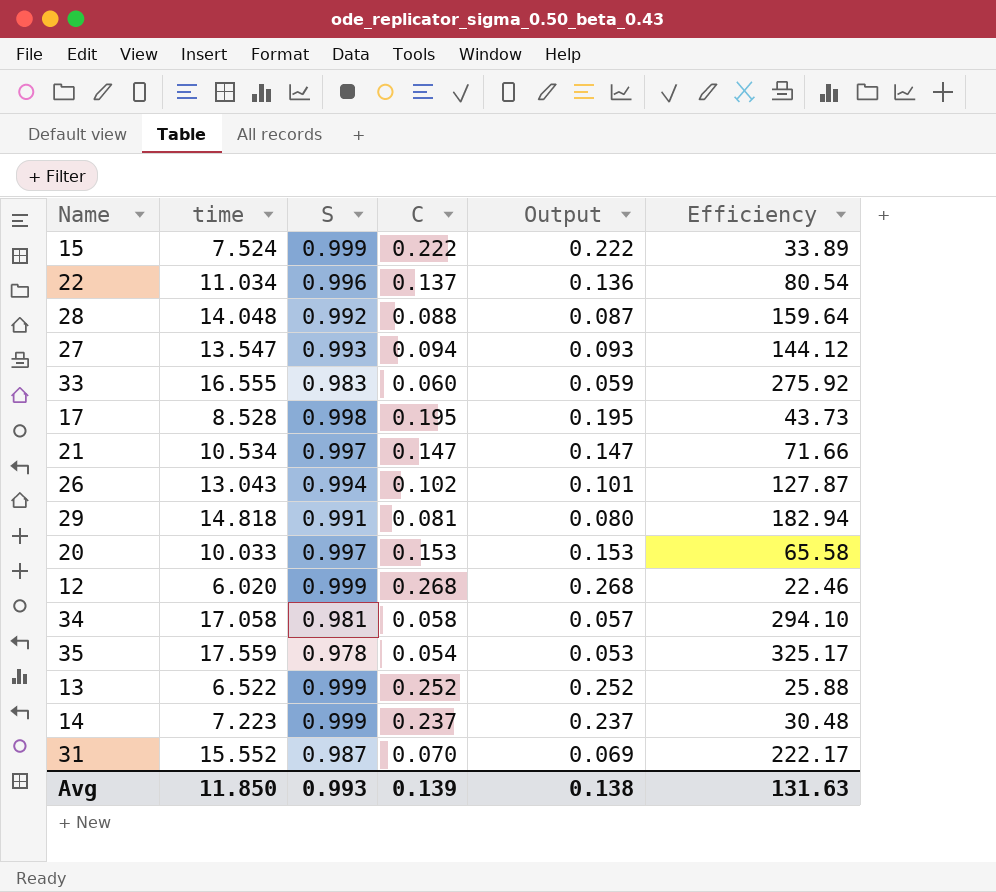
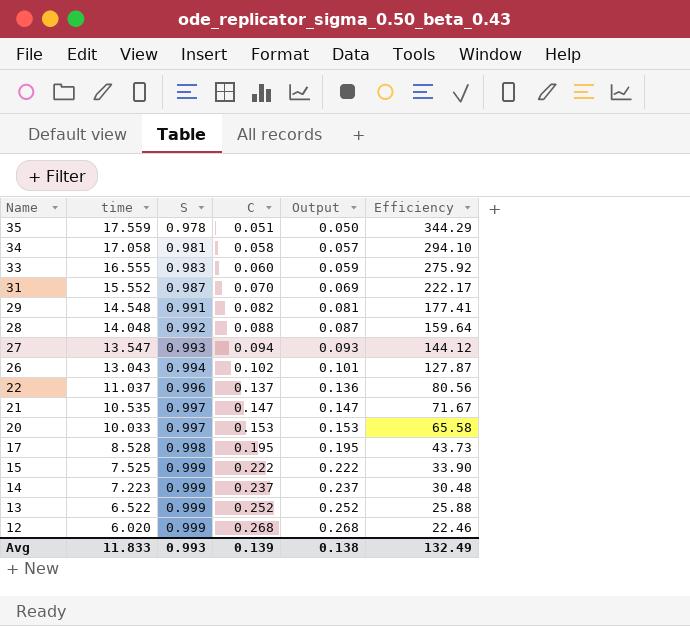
row order: none -> Name descending
35 | C: 0.054 -> 0.051
35 | Output: 0.053 -> 0.050
35 | Efficiency: 325.17 -> 344.29
29 | time: 14.818 -> 14.548
29 | C: 0.081 -> 0.082
29 | Output: 0.080 -> 0.081
29 | Efficiency: 182.94 -> 177.41
22 | time: 11.034 -> 11.037
22 | Efficiency: 80.54 -> 80.56
21 | time: 10.534 -> 10.535
21 | Efficiency: 71.66 -> 71.67
15 | time: 7.524 -> 7.525
15 | Efficiency: 33.89 -> 33.90
Avg | time: 11.850 -> 11.833
Avg | Efficiency: 131.63 -> 132.49

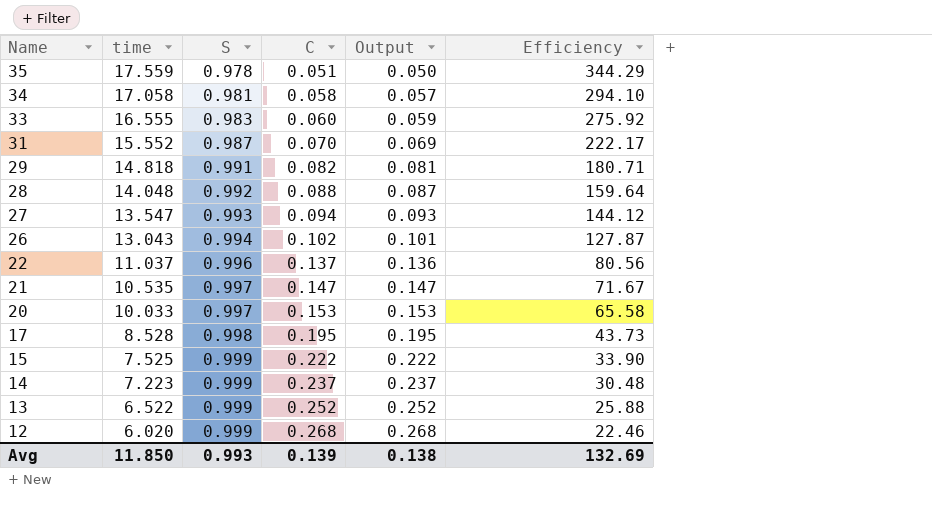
29 | time: 14.548 -> 14.818
29 | Efficiency: 177.41 -> 180.71
Avg | time: 11.833 -> 11.850
Avg | Efficiency: 132.49 -> 132.69

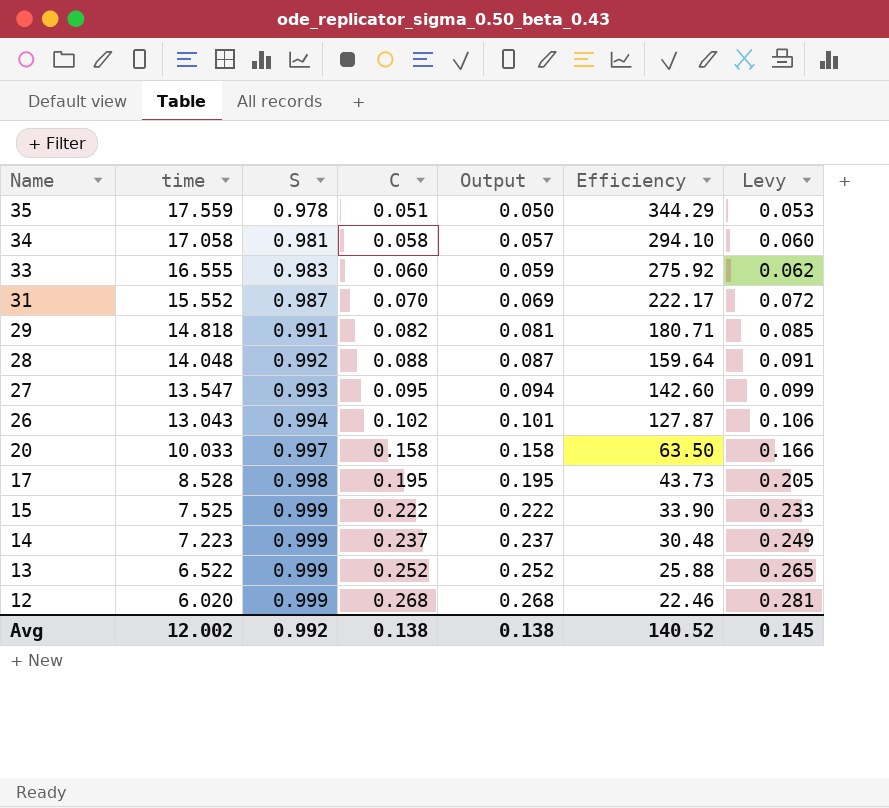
column Levy | formula: none -> [Output] * 1.05
row 22: 11.037 | 0.996 | 0.137 | 0.136 | 80.56 -> none
row 21: 10.535 | 0.997 | 0.147 | 0.147 | 71.67 -> none
27 | C: 0.094 -> 0.095
27 | Output: 0.093 -> 0.094
27 | Efficiency: 144.12 -> 142.60
20 | C: 0.153 -> 0.158
20 | Output: 0.153 -> 0.158
20 | Efficiency: 65.58 -> 63.50
Avg | time: 11.850 -> 12.002
Avg | S: 0.993 -> 0.992
Avg | C: 0.139 -> 0.138
Avg | Efficiency: 132.69 -> 140.52

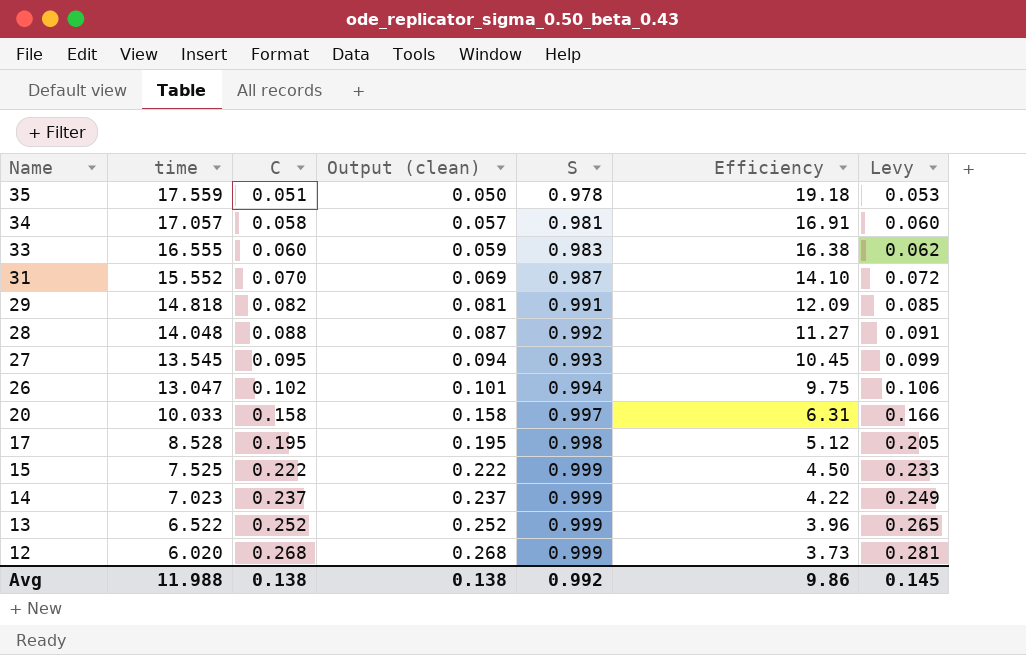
column name: Output -> Output (clean)
column S | position: 3 -> 5
column Efficiency | formula: [time] / [C] -> [S] / [C]
34 | time: 17.058 -> 17.057
27 | time: 13.547 -> 13.545
26 | time: 13.043 -> 13.047
14 | time: 7.223 -> 7.023
Avg | time: 12.002 -> 11.988
Avg | Efficiency: 140.52 -> 9.86

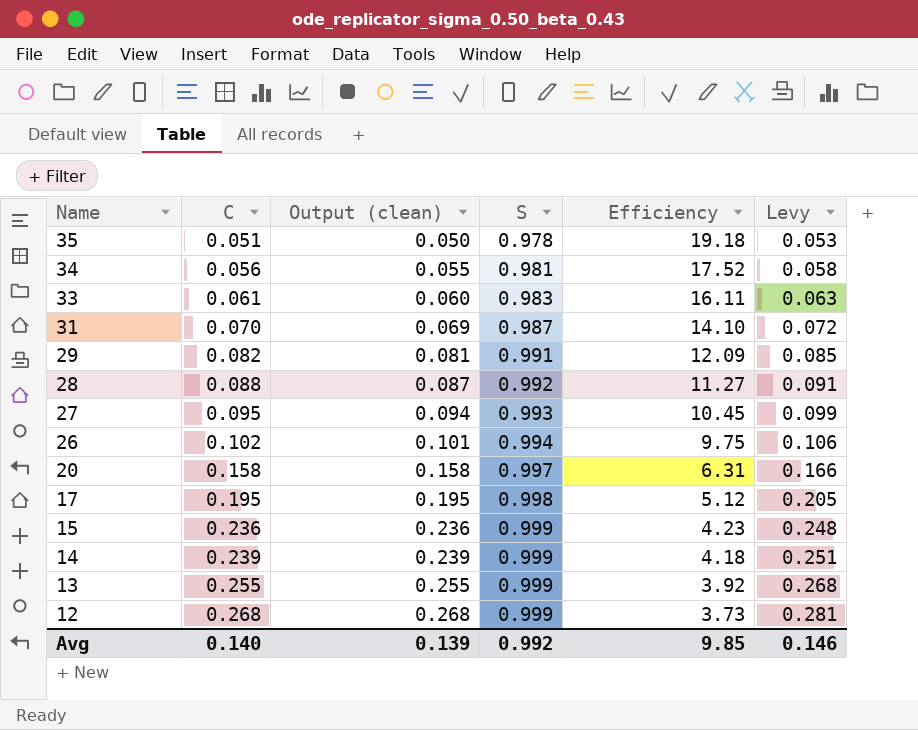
column time | position: 2 -> none
34 | C: 0.058 -> 0.056
34 | Output (clean): 0.057 -> 0.055
34 | Efficiency: 16.91 -> 17.52
34 | Levy: 0.060 -> 0.058
33 | C: 0.060 -> 0.061
33 | Output (clean): 0.059 -> 0.060
33 | Efficiency: 16.38 -> 16.11
33 | Levy: 0.062 -> 0.063
15 | C: 0.222 -> 0.236
15 | Output (clean): 0.222 -> 0.236
15 | Efficiency: 4.50 -> 4.23
15 | Levy: 0.233 -> 0.248
14 | C: 0.237 -> 0.239
14 | Output (clean): 0.237 -> 0.239
14 | Efficiency: 4.22 -> 4.18
14 | Levy: 0.249 -> 0.251
13 | C: 0.252 -> 0.255
13 | Output (clean): 0.252 -> 0.255
13 | Efficiency: 3.96 -> 3.92
13 | Levy: 0.265 -> 0.268
Avg | C: 0.138 -> 0.140
Avg | Output (clean): 0.138 -> 0.139
Avg | Efficiency: 9.86 -> 9.85
Avg | Levy: 0.145 -> 0.146

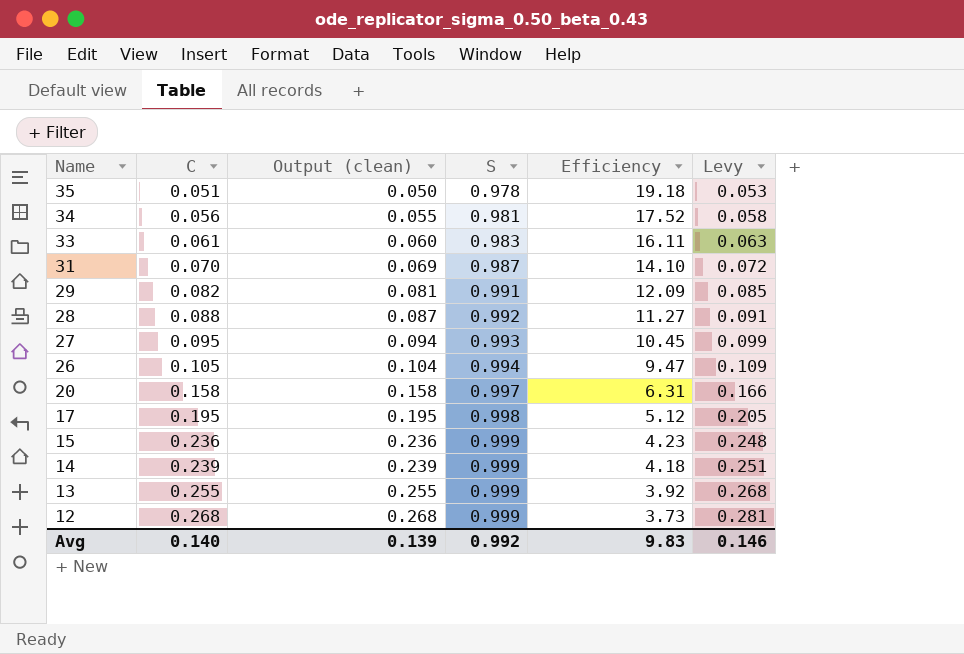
26 | C: 0.102 -> 0.105
26 | Output (clean): 0.101 -> 0.104
26 | Efficiency: 9.75 -> 9.47
26 | Levy: 0.106 -> 0.109
Avg | Efficiency: 9.85 -> 9.83

